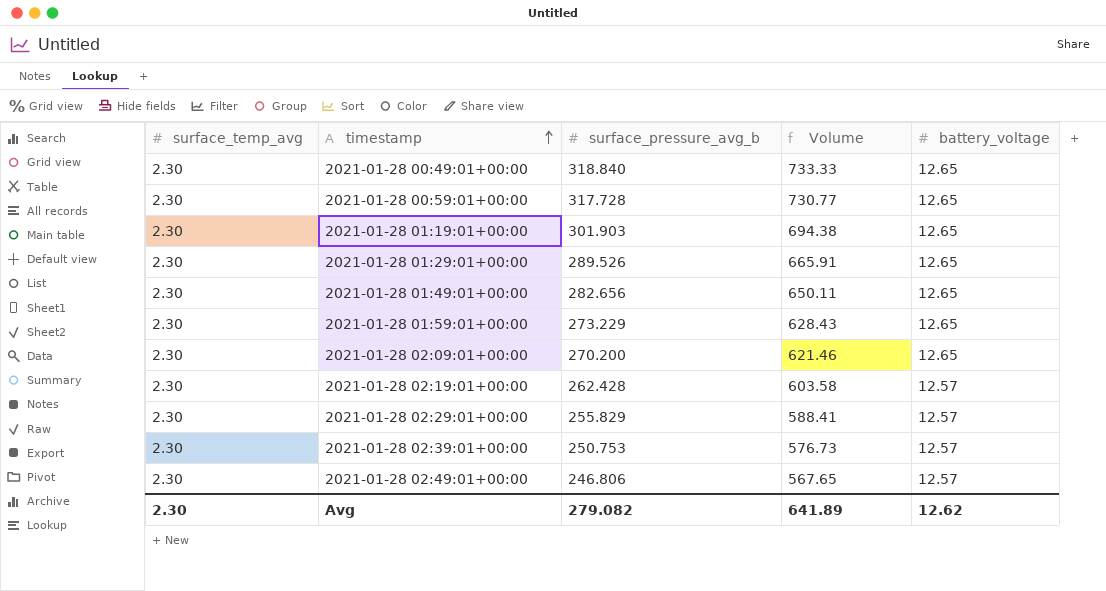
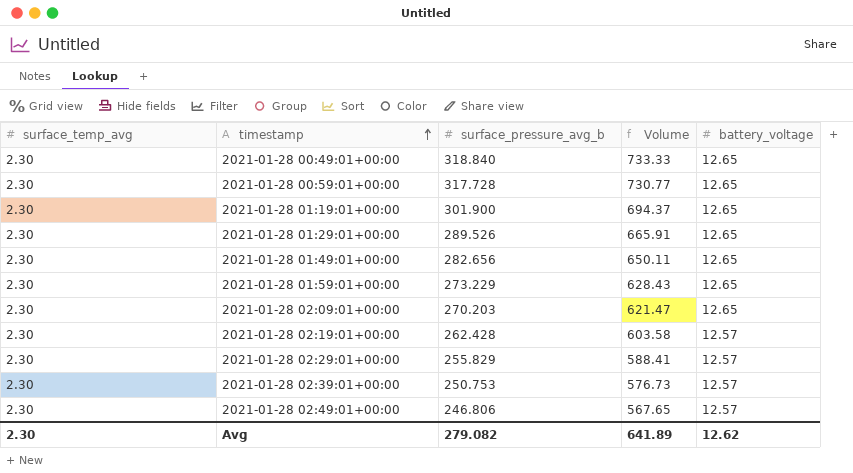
2021-01-28 01:19:01+00:00 | surface_pressure_avg_b: 301.903 -> 301.900
2021-01-28 01:19:01+00:00 | Volume: 694.38 -> 694.37
2021-01-28 02:09:01+00:00 | surface_pressure_avg_b: 270.200 -> 270.203
2021-01-28 02:09:01+00:00 | Volume: 621.46 -> 621.47

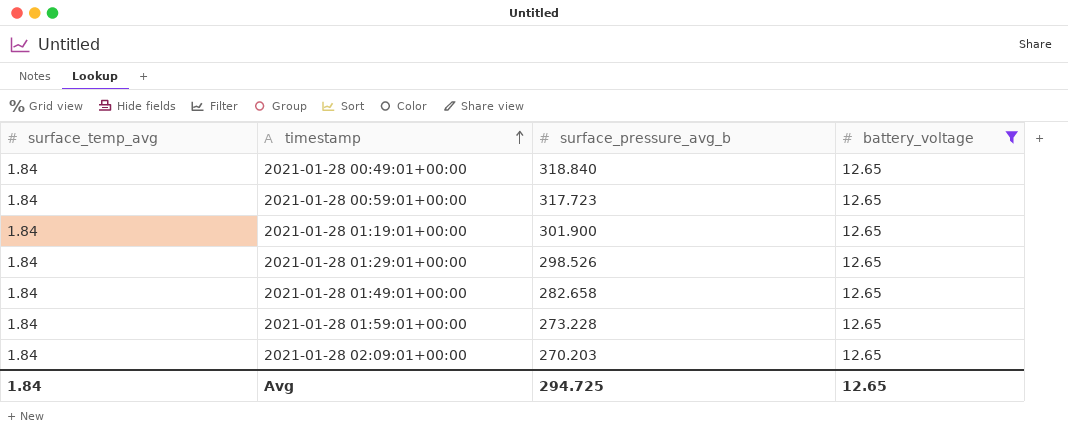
filter: none -> battery_voltage = 12.65
column Volume | formula: [surface_temp_avg] * [surface_pressure_avg_b] -> none
2021-01-28 00:49:01+00:00 | surface_temp_avg: 2.30 -> 1.84
2021-01-28 00:59:01+00:00 | surface_temp_avg: 2.30 -> 1.84
2021-01-28 00:59:01+00:00 | surface_pressure_avg_b: 317.728 -> 317.723
2021-01-28 01:19:01+00:00 | surface_temp_avg: 2.30 -> 1.84
2021-01-28 01:29:01+00:00 | surface_temp_avg: 2.30 -> 1.84
2021-01-28 01:29:01+00:00 | surface_pressure_avg_b: 289.526 -> 298.526
2021-01-28 01:49:01+00:00 | surface_temp_avg: 2.30 -> 1.84
2021-01-28 01:49:01+00:00 | surface_pressure_avg_b: 282.656 -> 282.658
2021-01-28 01:59:01+00:00 | surface_temp_avg: 2.30 -> 1.84
2021-01-28 01:59:01+00:00 | surface_pressure_avg_b: 273.229 -> 273.228
2021-01-28 02:09:01+00:00 | surface_temp_avg: 2.30 -> 1.84
Avg | surface_temp_avg: 2.30 -> 1.84
Avg | surface_pressure_avg_b: 279.082 -> 294.725
Avg | battery_voltage: 12.62 -> 12.65

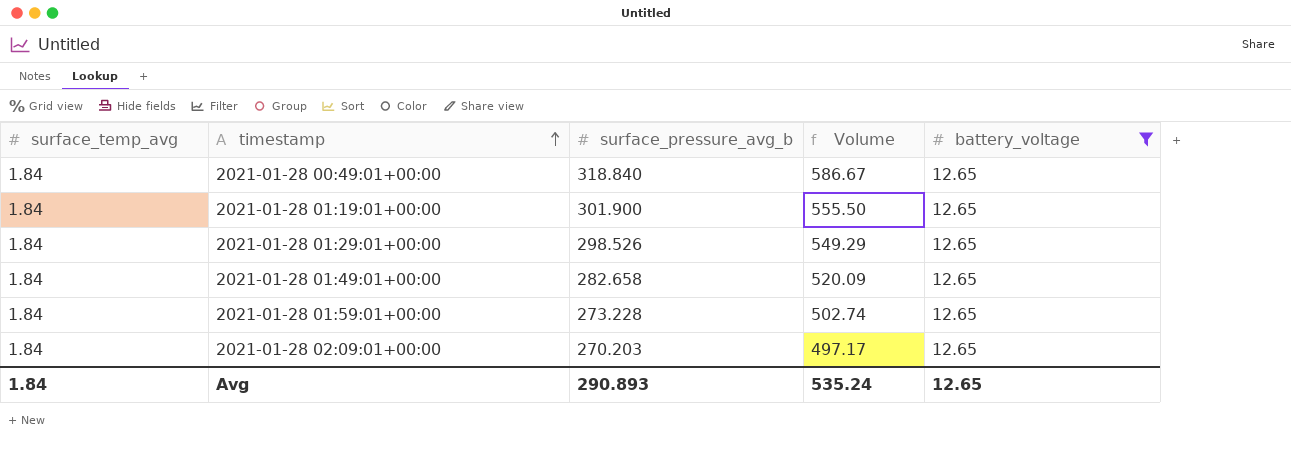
column Volume | formula: none -> [surface_temp_avg] * [surface_pressure_avg_b]
row 2021-01-28 00:59:01+00:00: 1.84 | 317.723 | 12.65 -> none
Avg | surface_pressure_avg_b: 294.725 -> 290.893

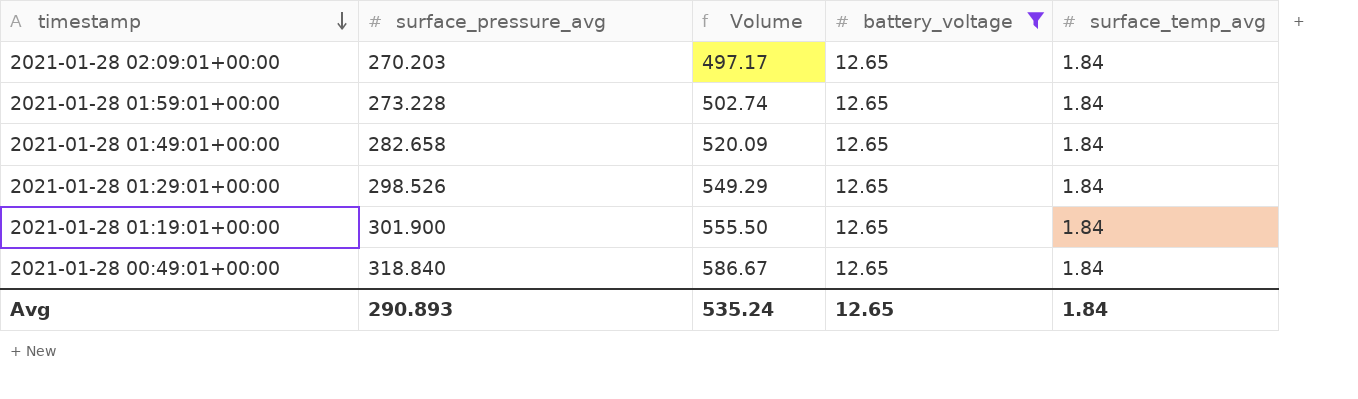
row order: timestamp ascending -> timestamp descending
column name: surface_pressure_avg_b -> surface_pressure_avg
column surface_temp_avg | position: 1 -> 5

